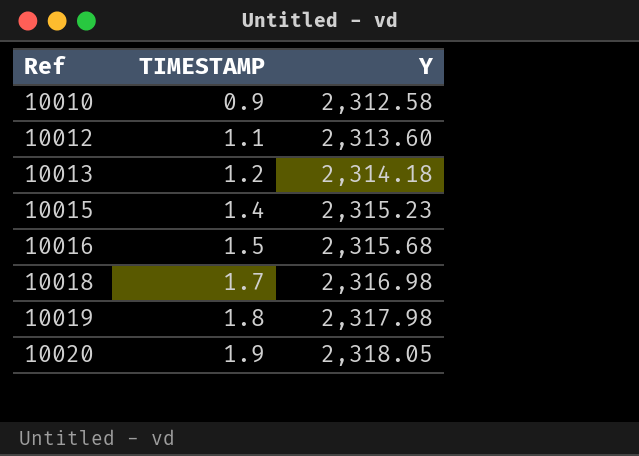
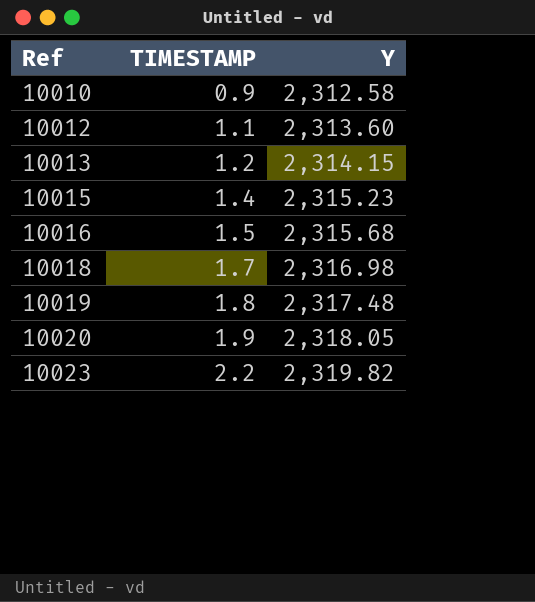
10013 | Y: 2,314.18 -> 2,314.15
10019 | Y: 2,317.98 -> 2,317.48
row 10023: none -> 2.2 | 2,319.82

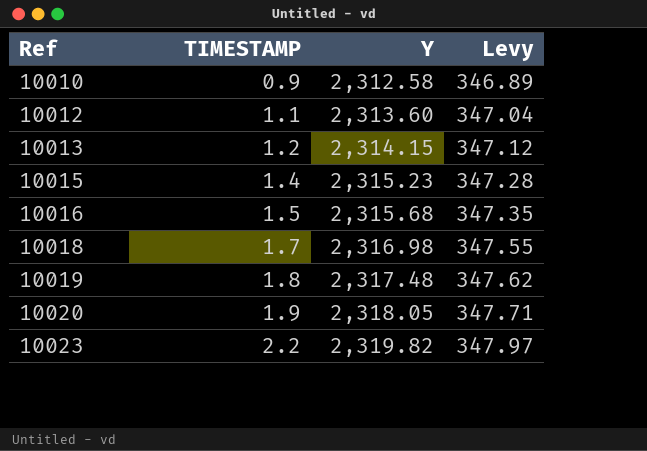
column Levy | formula: none -> [Y] * 0.15

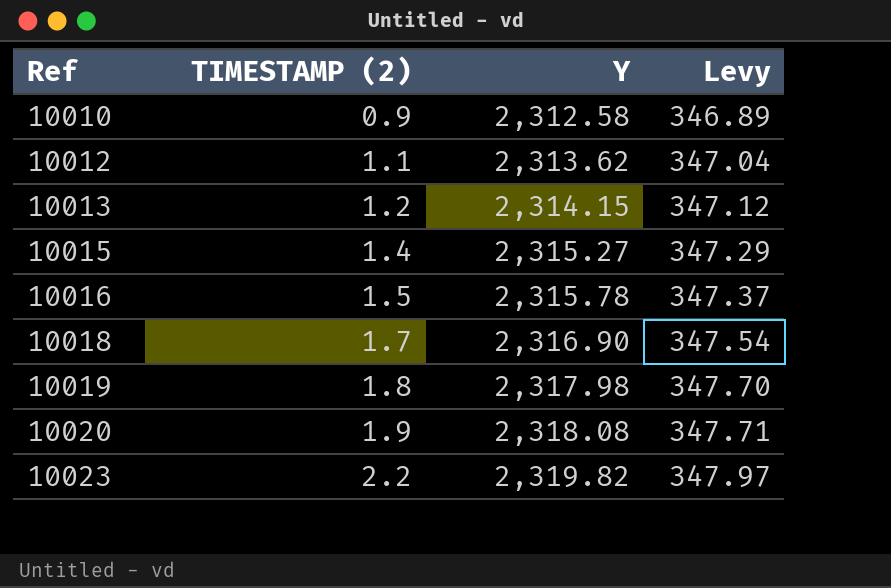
column name: TIMESTAMP -> TIMESTAMP (2)
10012 | Y: 2,313.60 -> 2,313.62
10015 | Y: 2,315.23 -> 2,315.27
10015 | Levy: 347.28 -> 347.29
10016 | Y: 2,315.68 -> 2,315.78
10016 | Levy: 347.35 -> 347.37
10018 | Y: 2,316.98 -> 2,316.90
10018 | Levy: 347.55 -> 347.54
10019 | Y: 2,317.48 -> 2,317.98
10019 | Levy: 347.62 -> 347.70
10020 | Y: 2,318.05 -> 2,318.08

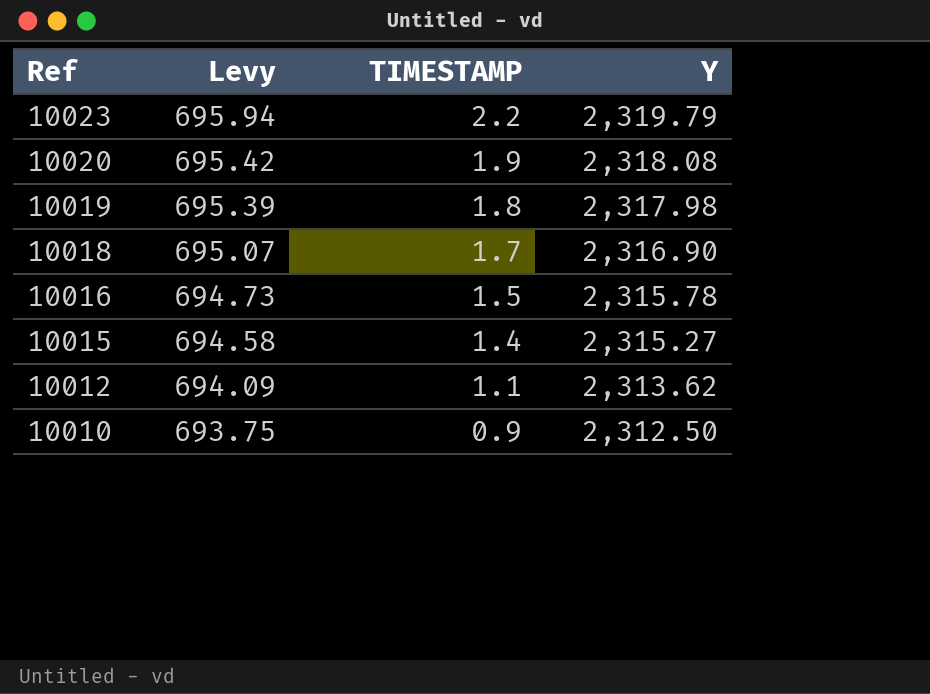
row order: Ref ascending -> Ref descending
column Levy | formula: [Y] * 0.15 -> [Y] * 0.3
column Levy | position: 4 -> 2
column name: TIMESTAMP (2) -> TIMESTAMP
row 10013: 1.2 | 2,314.15 | 347.12 -> none
10023 | Y: 2,319.82 -> 2,319.79
10010 | Y: 2,312.58 -> 2,312.50

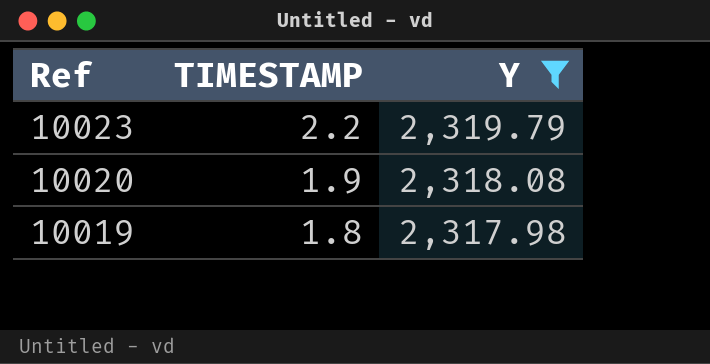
filter: none -> Y >= 2,317.98
column Levy | formula: [Y] * 0.3 -> none

